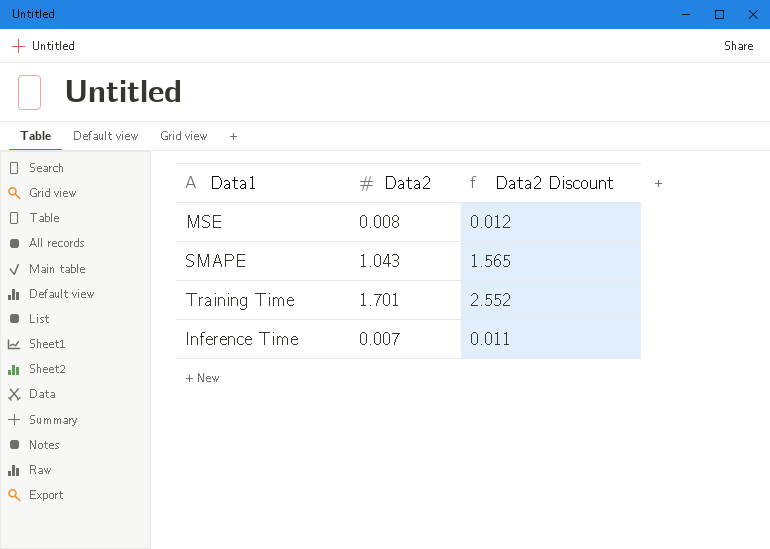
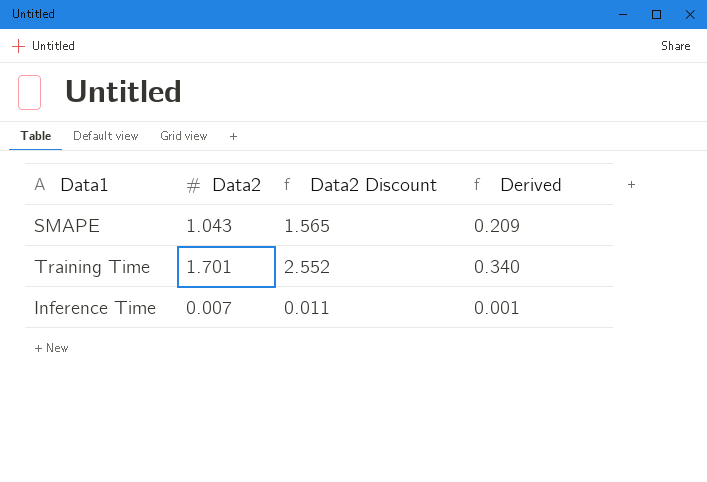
column Derived | formula: none -> [Data2] * 0.2
row MSE: 0.008 | 0.012 -> none

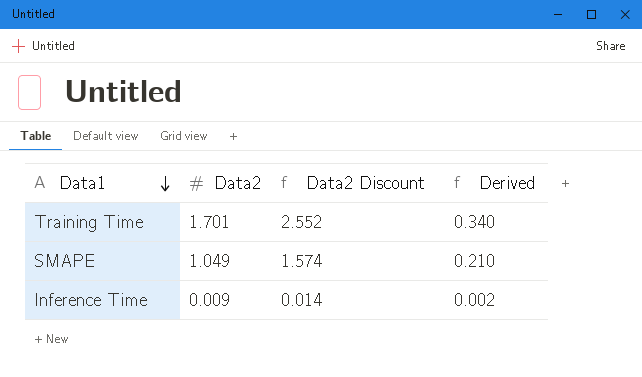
row order: none -> Data1 descending
SMAPE | Data2: 1.043 -> 1.049
SMAPE | Data2 Discount: 1.565 -> 1.574
SMAPE | Derived: 0.209 -> 0.210
Inference Time | Data2: 0.007 -> 0.009
Inference Time | Data2 Discount: 0.011 -> 0.014
Inference Time | Derived: 0.001 -> 0.002

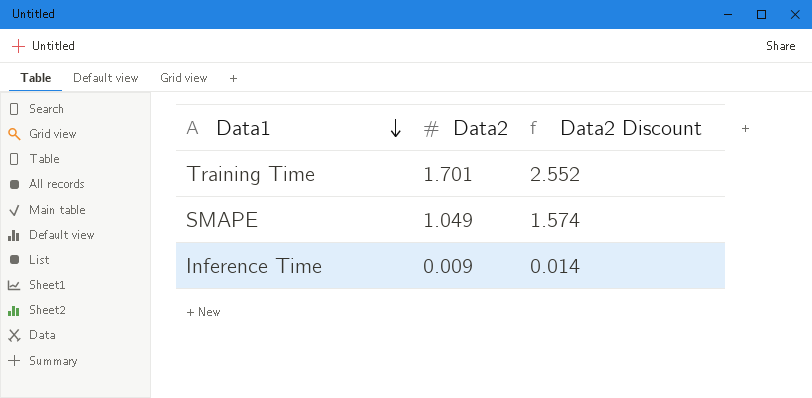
column Derived | formula: [Data2] * 0.2 -> none

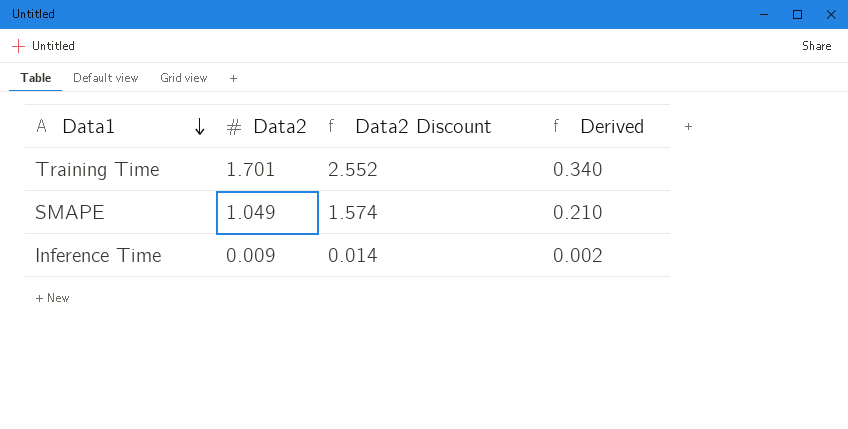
column Derived | formula: none -> [Data2] * 0.2

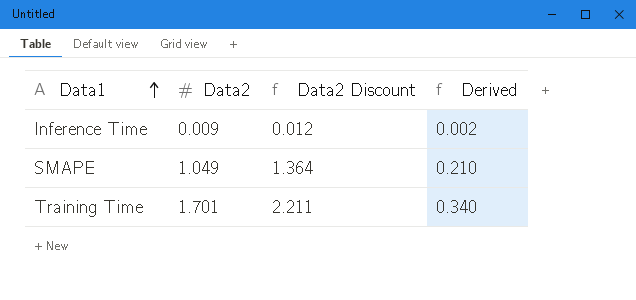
row order: Data1 descending -> Data1 ascending
column Data2 Discount | formula: [Data2] * 1.5 -> [Data2] * 1.3

